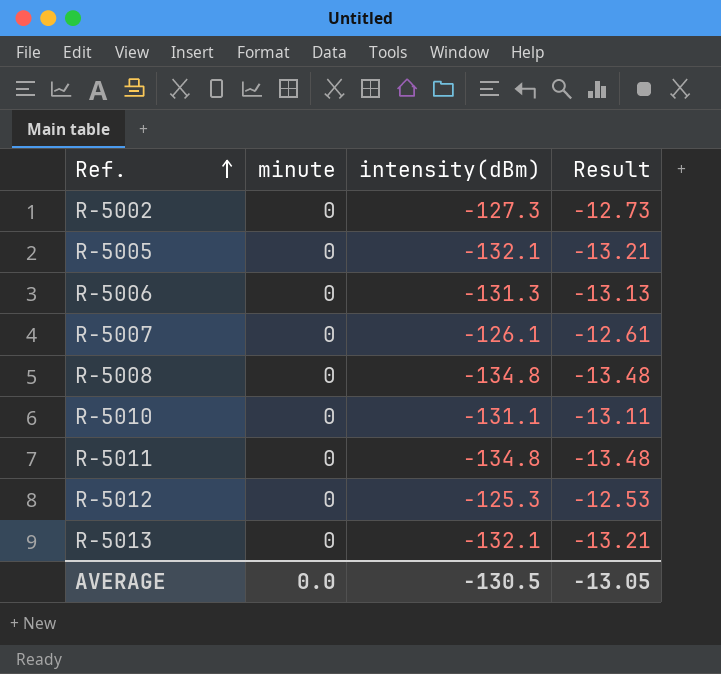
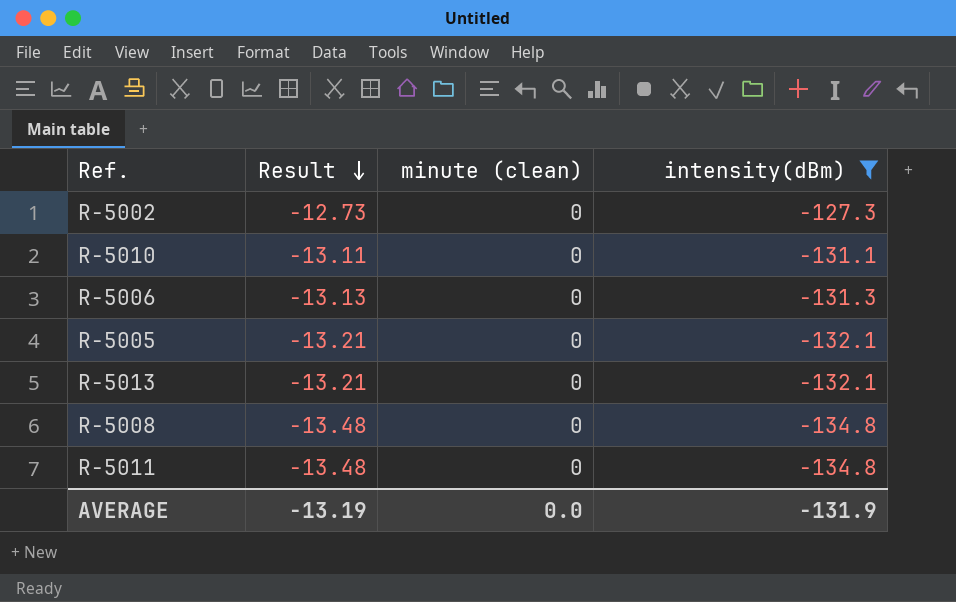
filter: none -> intensity(dBm) <= -127.3
row order: Ref. ascending -> Result descending
column Result | position: 4 -> 2
column name: minute -> minute (clean)
AVERAGE | Result: -13.05 -> -13.19
AVERAGE | intensity(dBm): -130.5 -> -131.9

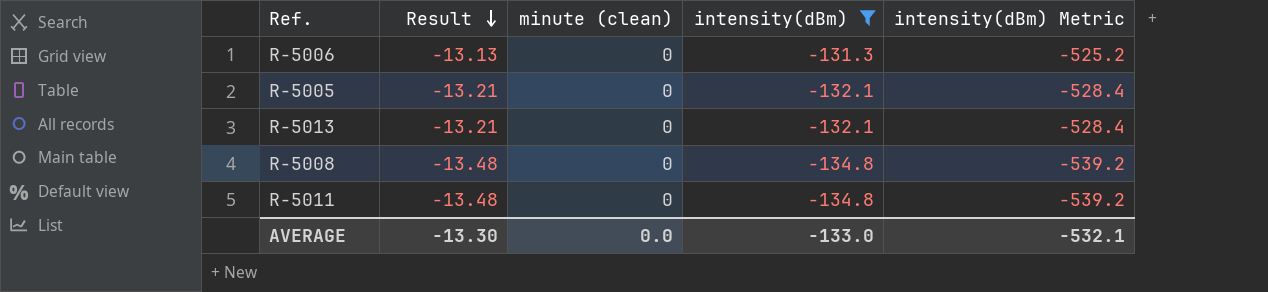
column intensity(dBm) Metric | formula: none -> [intensity(dBm)] * 4
row R-5002: -12.73 | 0 | -127.3 -> none
row R-5010: -13.11 | 0 | -131.1 -> none
AVERAGE | Result: -13.19 -> -13.30
AVERAGE | intensity(dBm): -131.9 -> -133.0

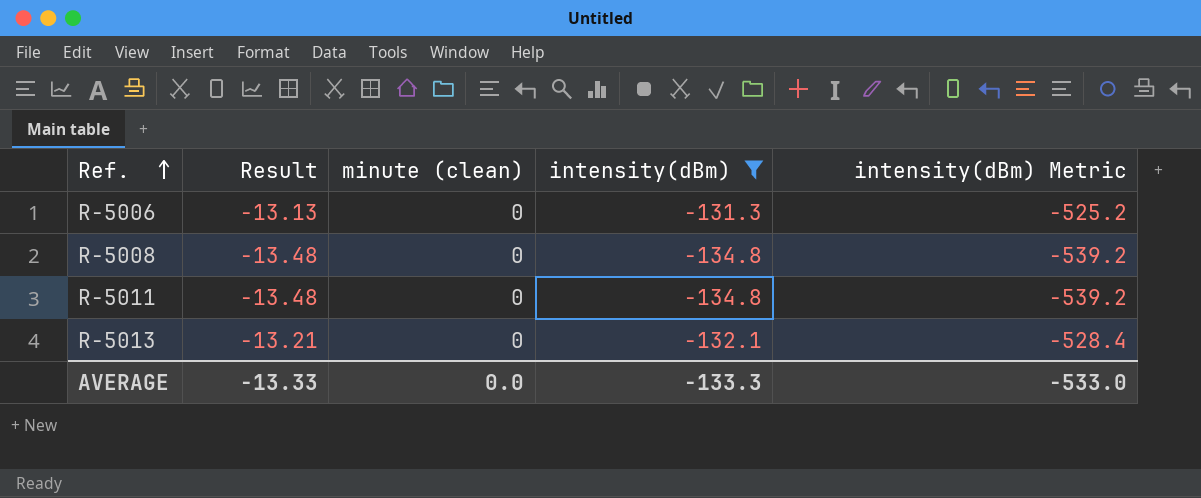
row order: Result descending -> Ref. ascending
row R-5005: -13.21 | 0 | -132.1 | -528.4 -> none
AVERAGE | Result: -13.30 -> -13.33
AVERAGE | intensity(dBm): -133.0 -> -133.3
AVERAGE | intensity(dBm) Metric: -532.1 -> -533.0

